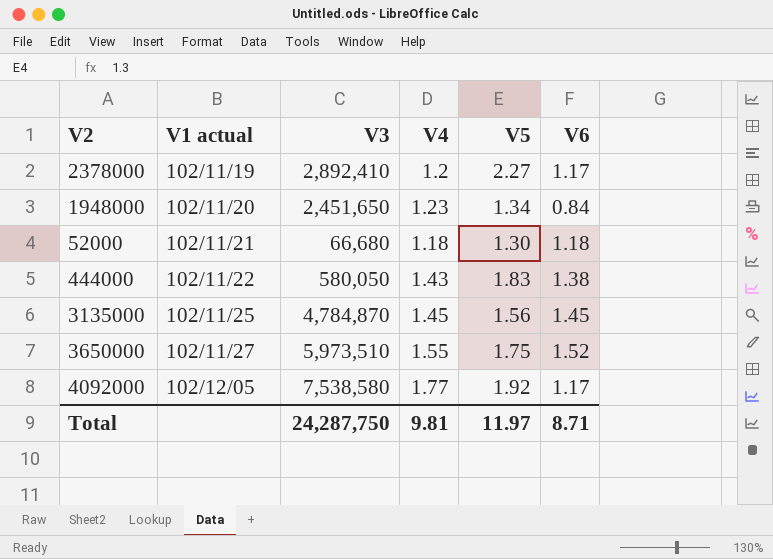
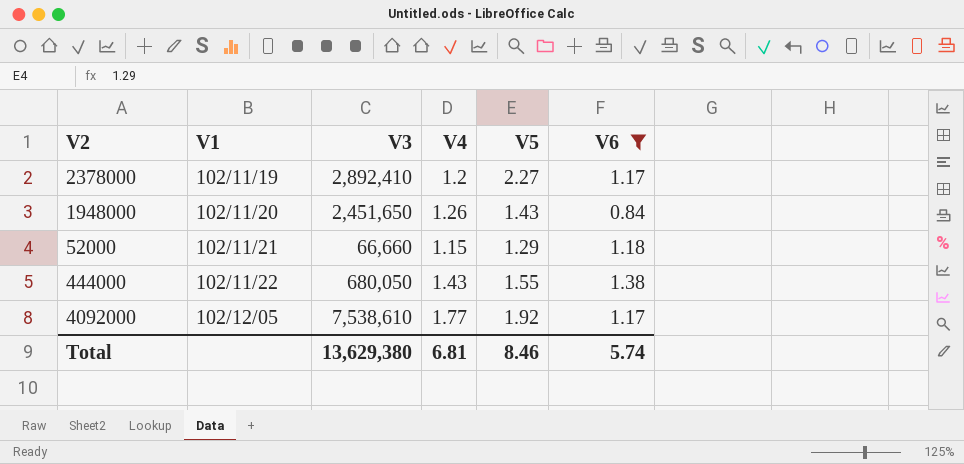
filter: none -> V6 <= 1.38
column name: V1 actual -> V1
1948000 | V4: 1.23 -> 1.26
1948000 | V5: 1.34 -> 1.43
52000 | V3: 66,680 -> 66,660
52000 | V4: 1.18 -> 1.15
52000 | V5: 1.30 -> 1.29
444000 | V3: 580,050 -> 680,050
444000 | V5: 1.83 -> 1.55
4092000 | V3: 7,538,580 -> 7,538,610
Total | V3: 24,287,750 -> 13,629,380
Total | V4: 9.81 -> 6.81
Total | V5: 11.97 -> 8.46
Total | V6: 8.71 -> 5.74

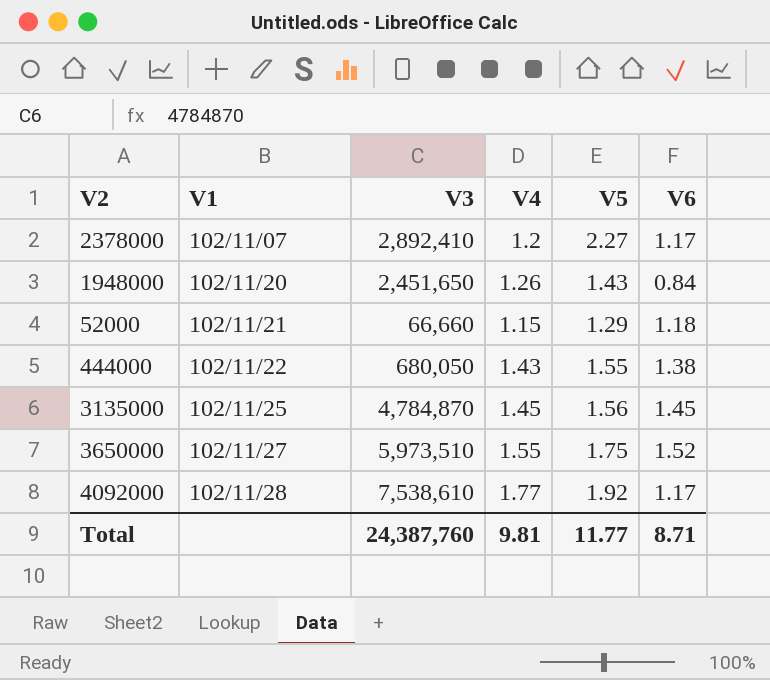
filter: V6 <= 1.38 -> none
2378000 | V1: 102/11/19 -> 102/11/07
4092000 | V1: 102/12/05 -> 102/11/28
Total | V3: 13,629,380 -> 24,387,760
Total | V4: 6.81 -> 9.81
Total | V5: 8.46 -> 11.77
Total | V6: 5.74 -> 8.71

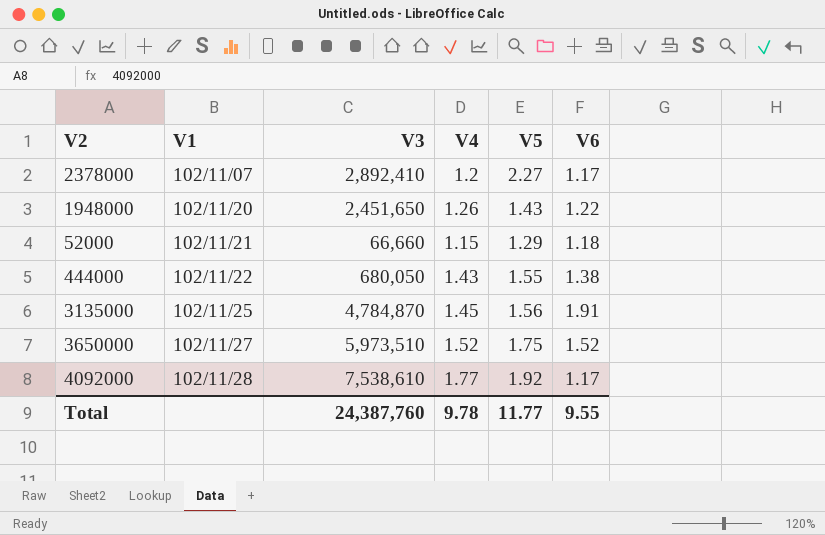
1948000 | V6: 0.84 -> 1.22
3135000 | V6: 1.45 -> 1.91
3650000 | V4: 1.55 -> 1.52
Total | V4: 9.81 -> 9.78
Total | V6: 8.71 -> 9.55

